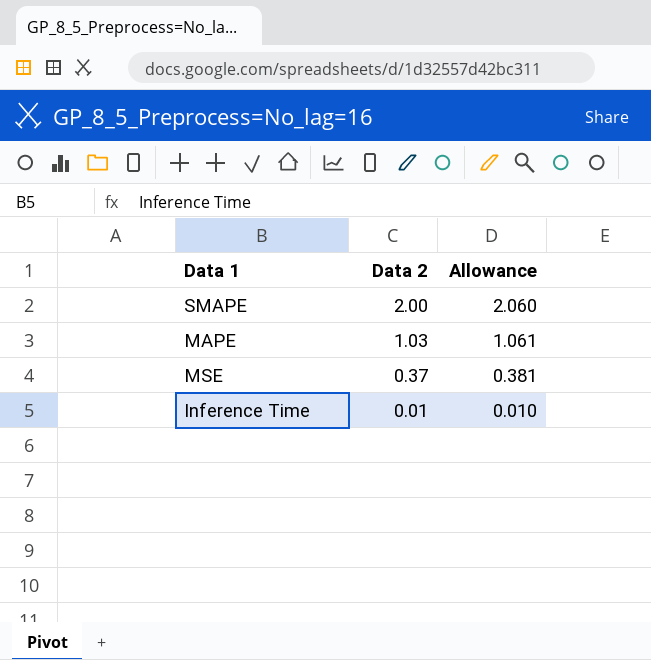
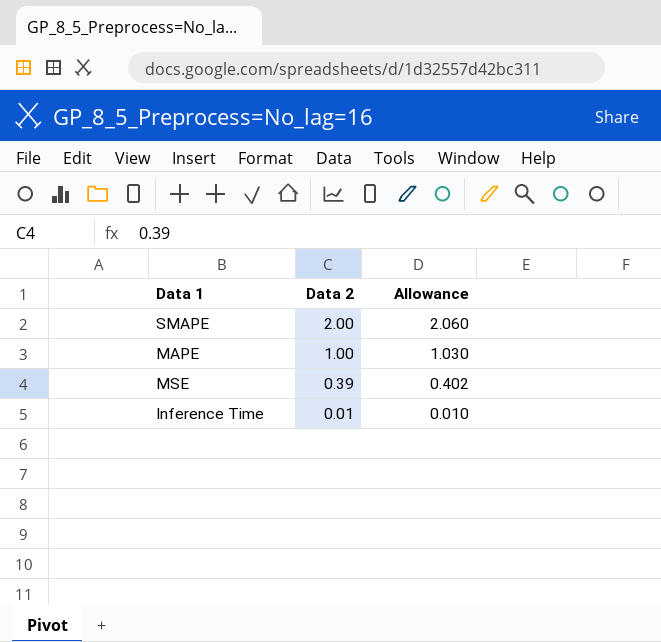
MAPE | Data 2: 1.03 -> 1.00
MAPE | Allowance: 1.061 -> 1.030
MSE | Data 2: 0.37 -> 0.39
MSE | Allowance: 0.381 -> 0.402

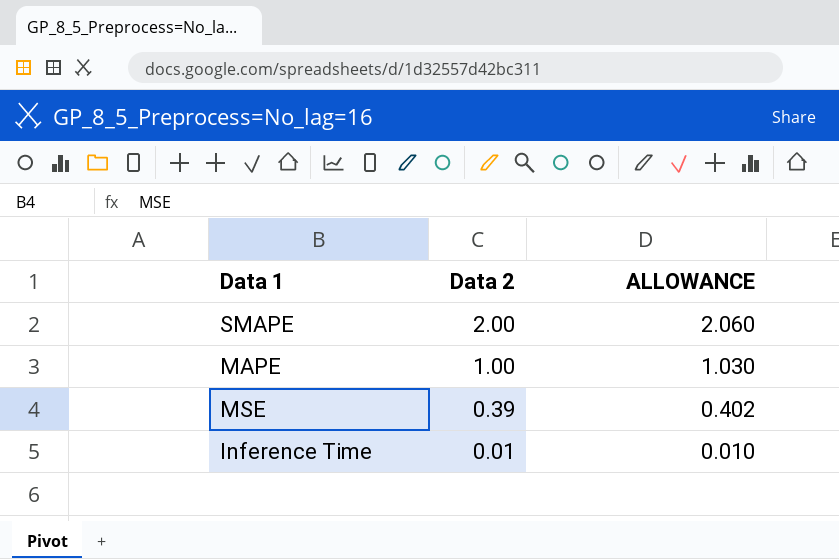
column name: Allowance -> ALLOWANCE

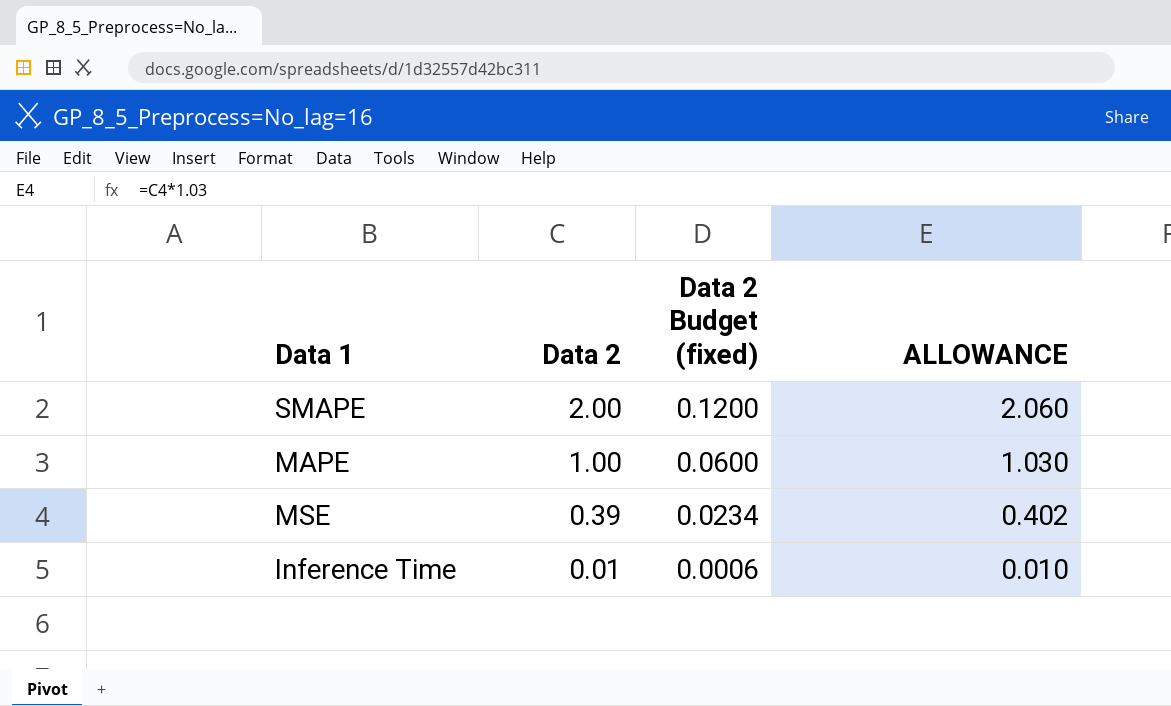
column Data 2 Budget (fixed) | formula: none -> [Data 2] * 0.06

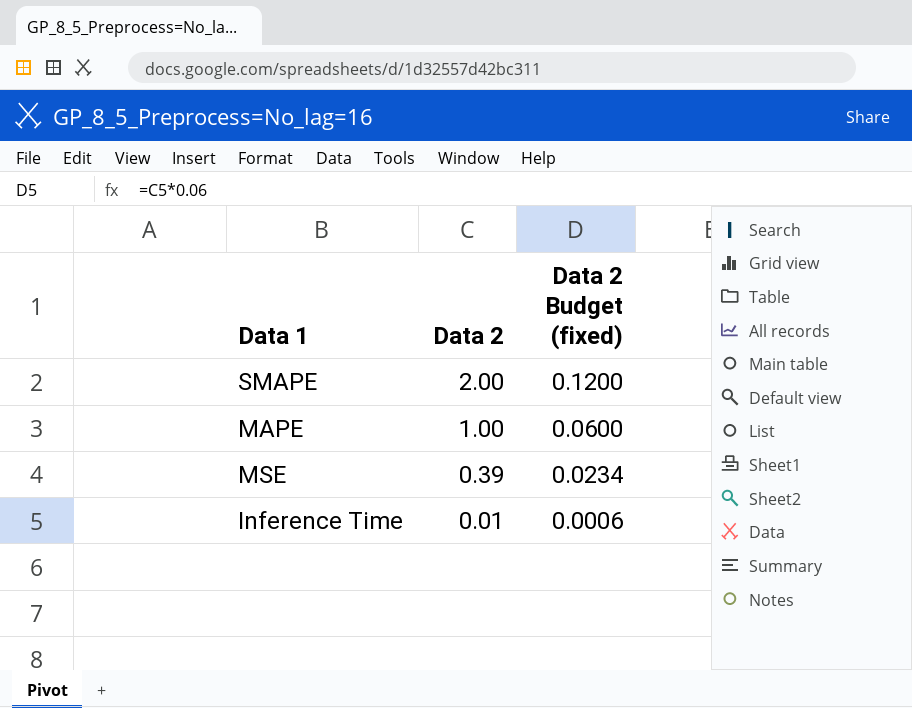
column ALLOWANCE | formula: [Data 2] * 1.03 -> none

